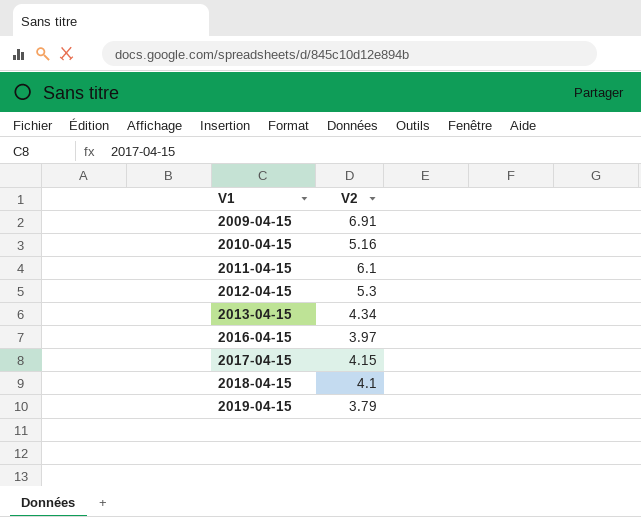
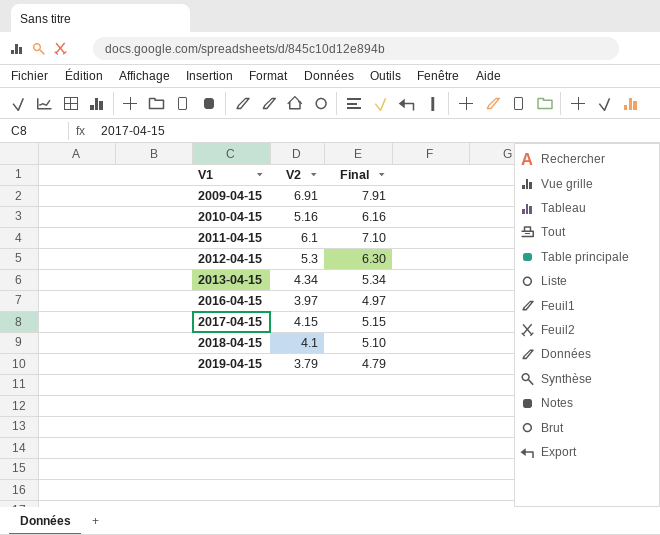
column Final | formula: none -> [V2] + 1

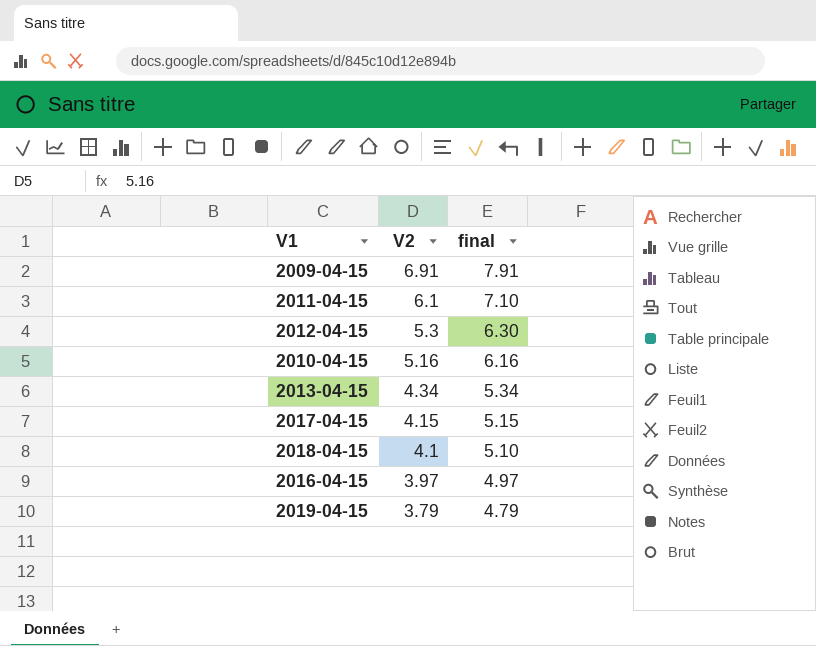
row order: V1 ascending -> V2 descending
column name: Final -> final

